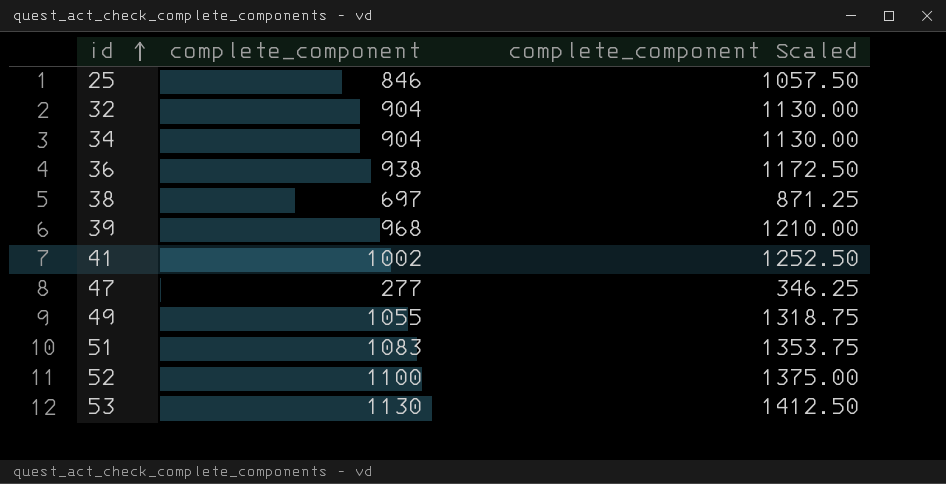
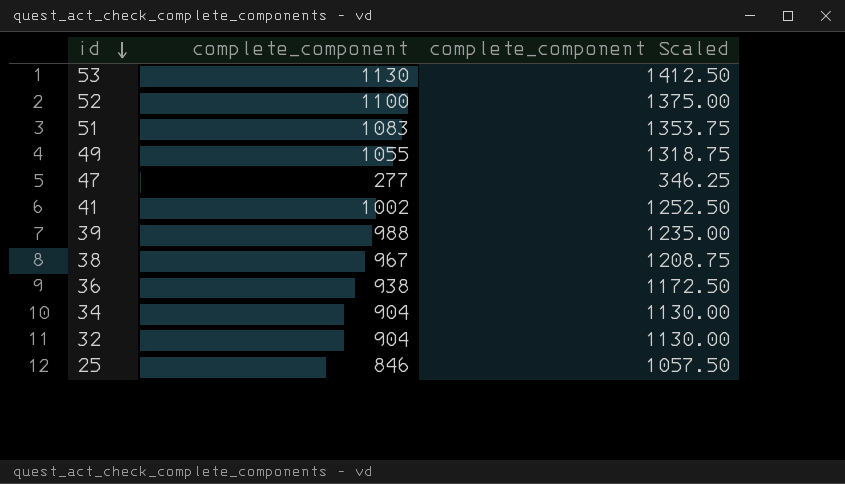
row order: id ascending -> id descending
39 | complete_component: 968 -> 988
39 | complete_component Scaled: 1210.00 -> 1235.00
38 | complete_component: 697 -> 967
38 | complete_component Scaled: 871.25 -> 1208.75

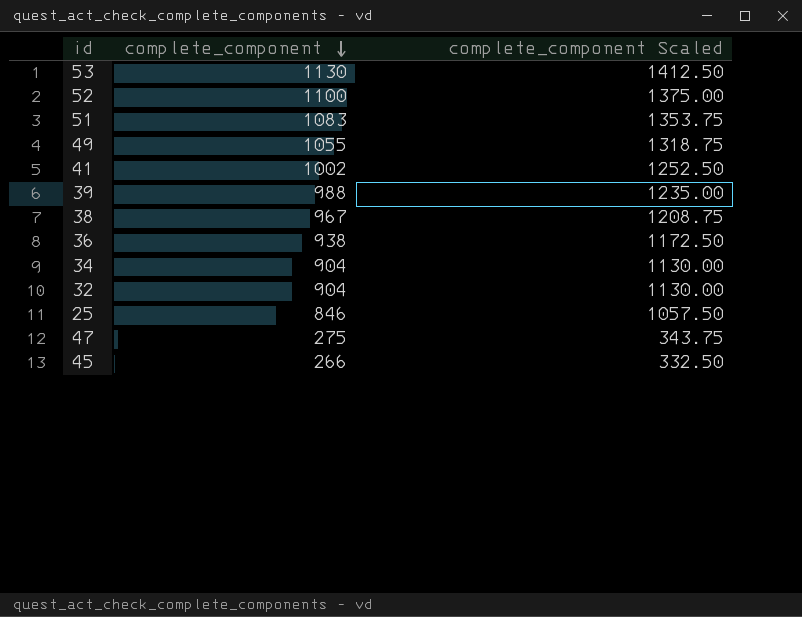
row order: id descending -> complete_component descending
47 | complete_component: 277 -> 275
47 | complete_component Scaled: 346.25 -> 343.75
row 45: none -> 266 | 332.50

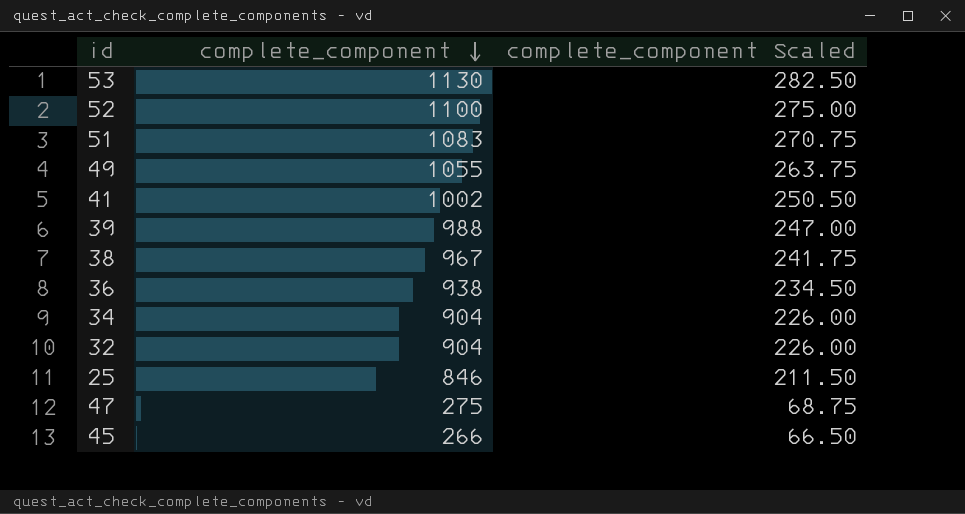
column complete_component Scaled | formula: [complete_component] * 1.25 -> [complete_component] * 0.25

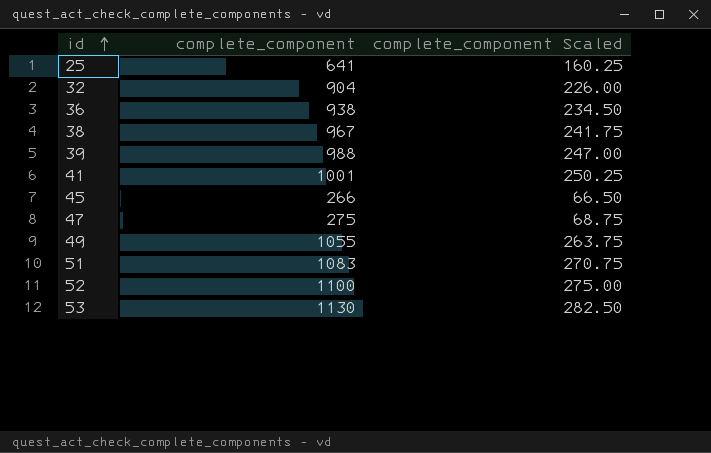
row order: complete_component descending -> id ascending
row 34: 904 | 226.00 -> none
25 | complete_component: 846 -> 641
25 | complete_component Scaled: 211.50 -> 160.25
41 | complete_component: 1002 -> 1001
41 | complete_component Scaled: 250.50 -> 250.25

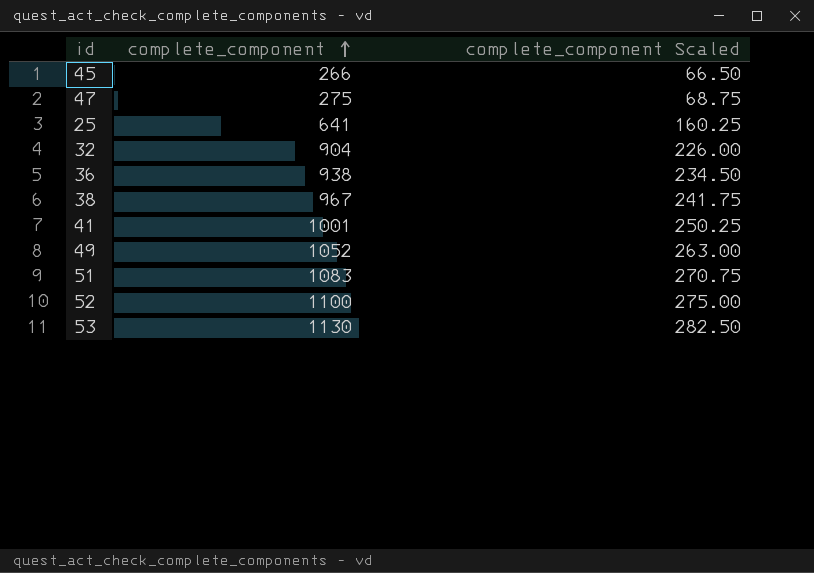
row order: id ascending -> complete_component ascending
row 39: 988 | 247.00 -> none
49 | complete_component: 1055 -> 1052
49 | complete_component Scaled: 263.75 -> 263.00

